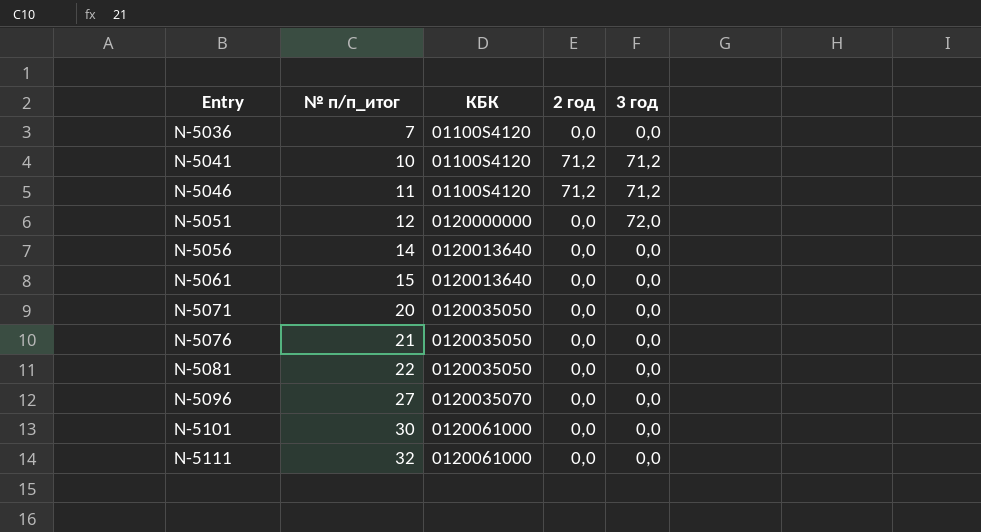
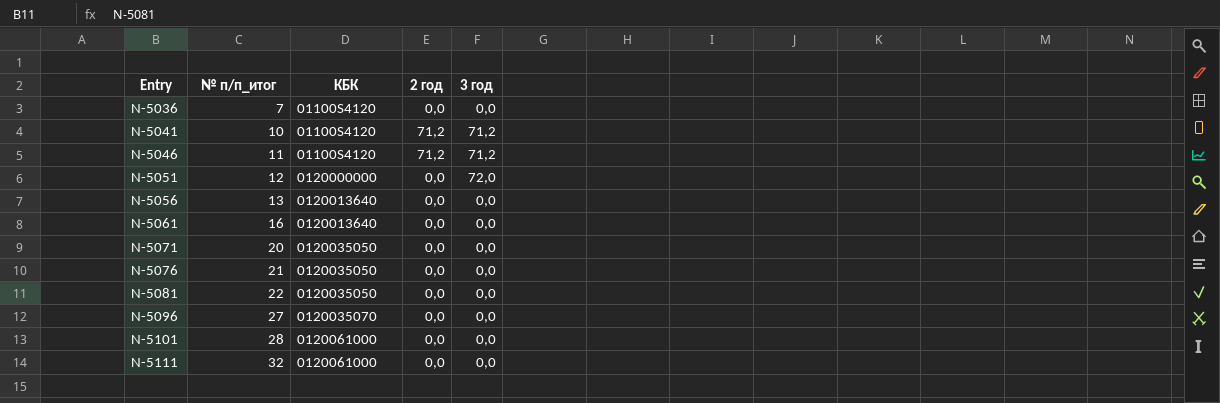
N-5056 | № п/п_итог: 14 -> 13
N-5061 | № п/п_итог: 15 -> 16
N-5101 | № п/п_итог: 30 -> 28

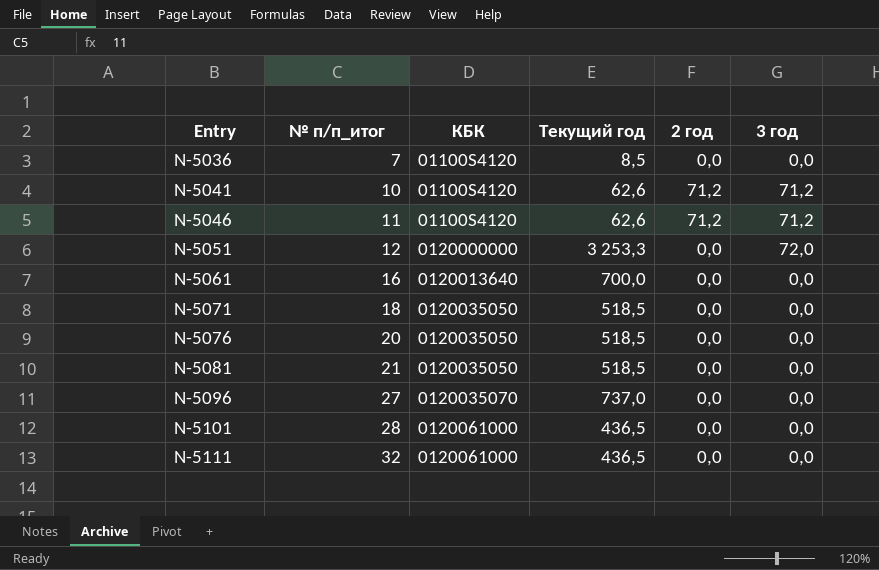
column Текущий год | position: none -> 4
row N-5056: 13 | 0120013640 | 0,0 | 0,0 -> none
N-5071 | № п/п_итог: 20 -> 18
N-5076 | № п/п_итог: 21 -> 20
N-5081 | № п/п_итог: 22 -> 21

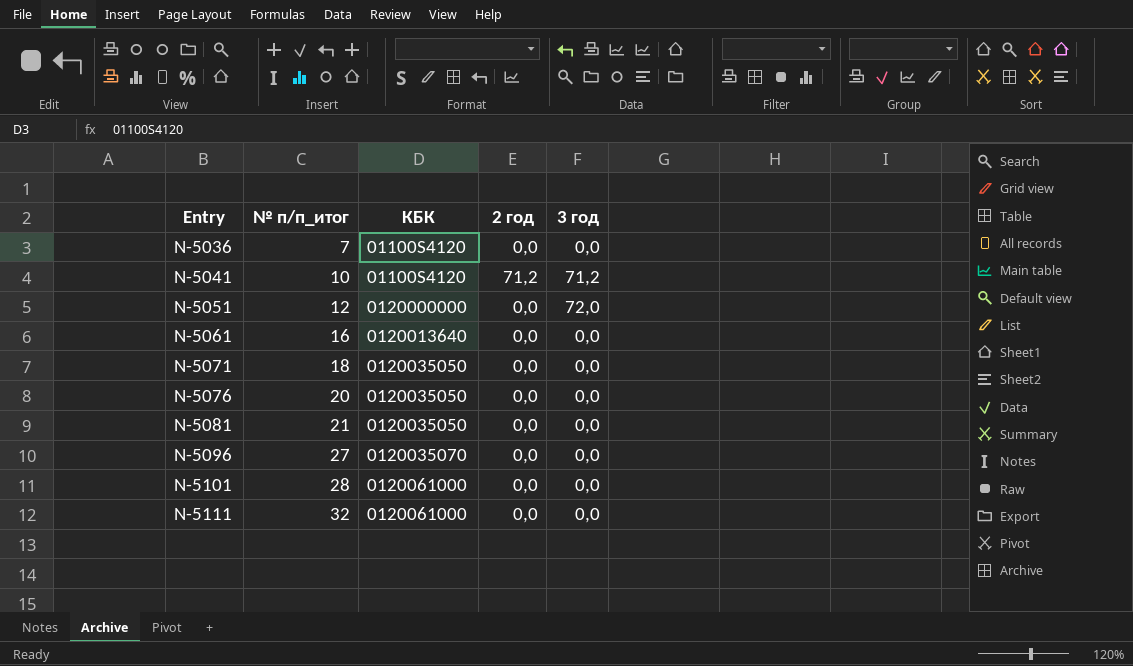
column Текущий год | position: 4 -> none
row N-5046: 11 | 01100S4120 | 62,6 | 71,2 | 71,2 -> none

